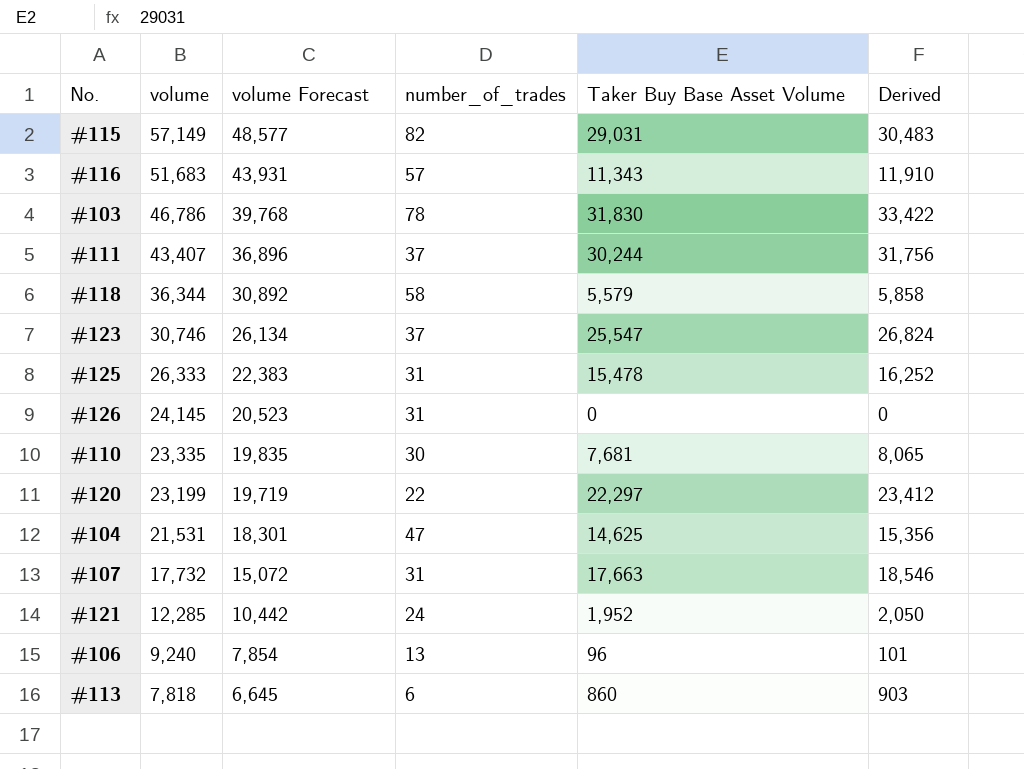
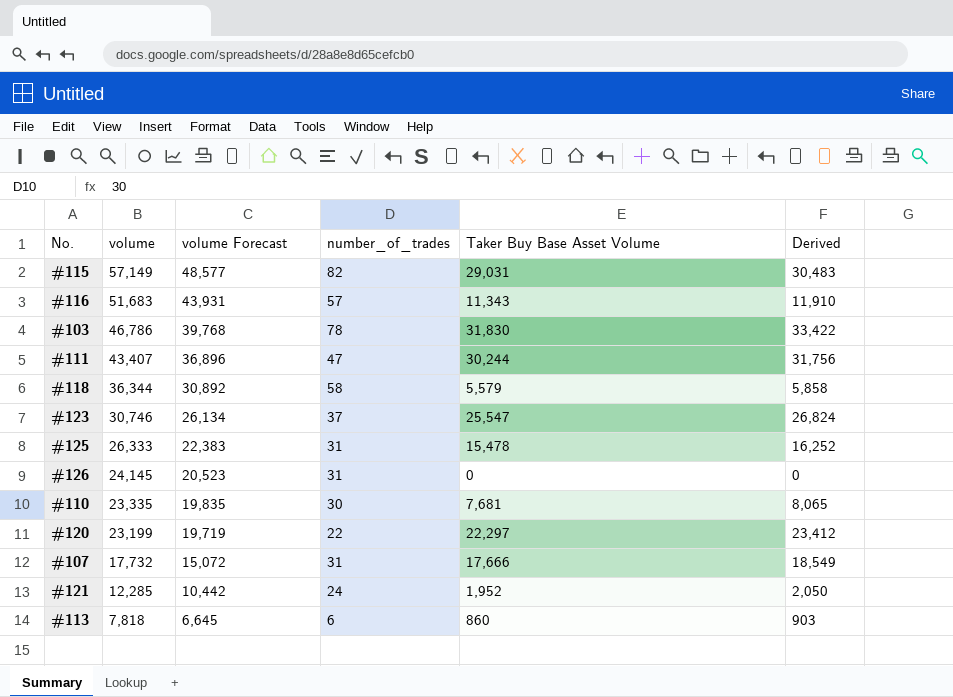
row #104: 21,531 | 18,301 | 47 | 14,625 | 15,356 -> none
row #106: 9,240 | 7,854 | 13 | 96 | 101 -> none
#111 | number_of_trades: 37 -> 47
#107 | Taker Buy Base Asset Volume: 17,663 -> 17,666
#107 | Derived: 18,546 -> 18,549

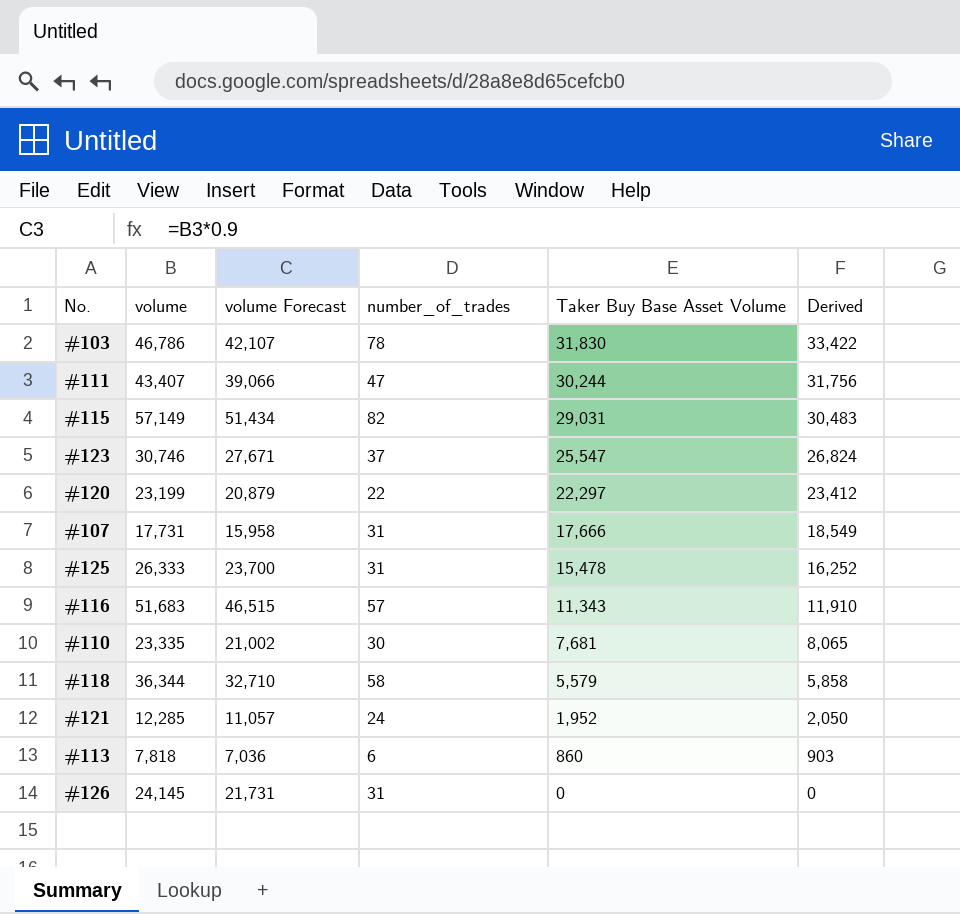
row order: volume descending -> Taker Buy Base Asset Volume descending
column volume Forecast | formula: [volume] * 0.85 -> [volume] * 0.9
#107 | volume: 17,732 -> 17,731

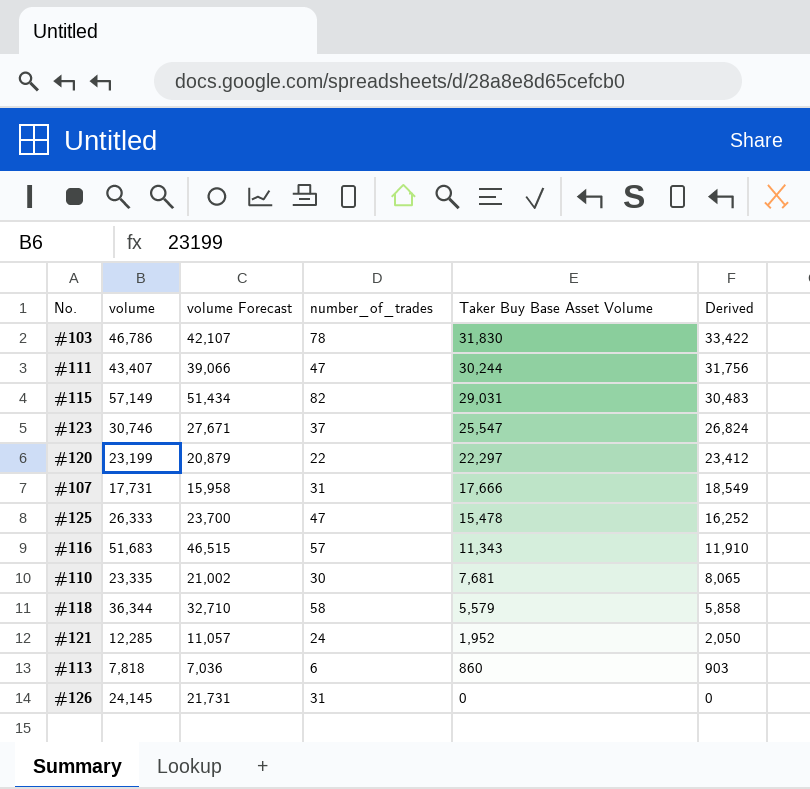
#125 | number_of_trades: 31 -> 47

